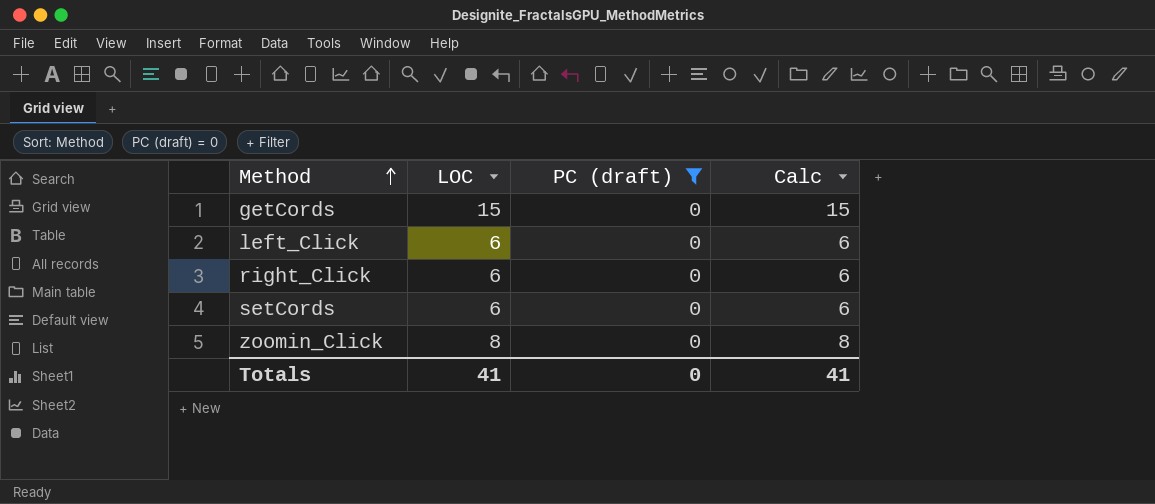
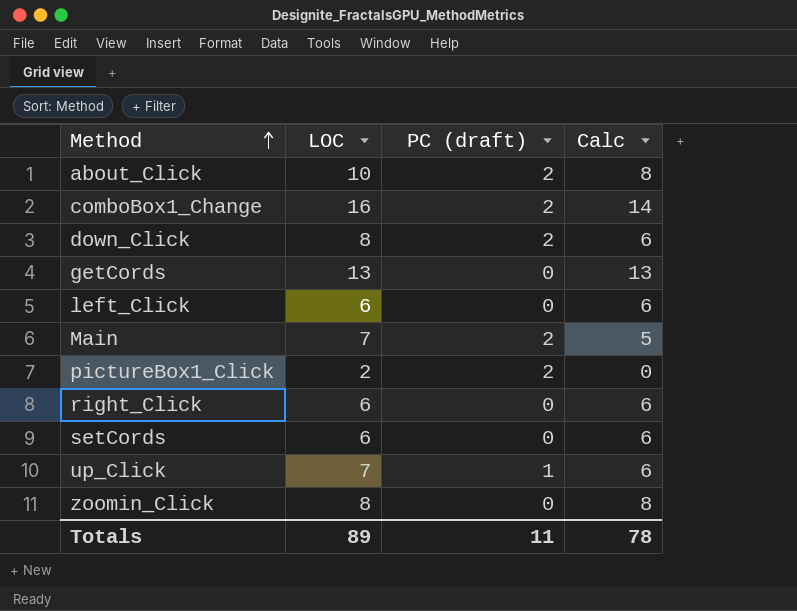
filter: PC (draft) = 0 -> none
getCords | LOC: 15 -> 13
getCords | Calc: 15 -> 13
Totals | LOC: 41 -> 89
Totals | PC (draft): 0 -> 11
Totals | Calc: 41 -> 78

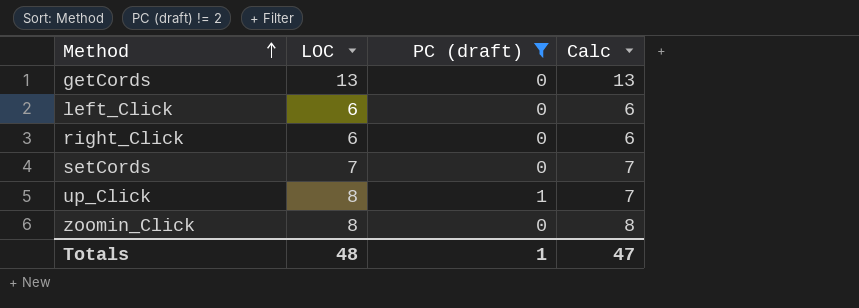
filter: none -> PC (draft) != 2
setCords | LOC: 6 -> 7
setCords | Calc: 6 -> 7
up_Click | LOC: 7 -> 8
up_Click | Calc: 6 -> 7
Totals | LOC: 89 -> 48
Totals | PC (draft): 11 -> 1
Totals | Calc: 78 -> 47

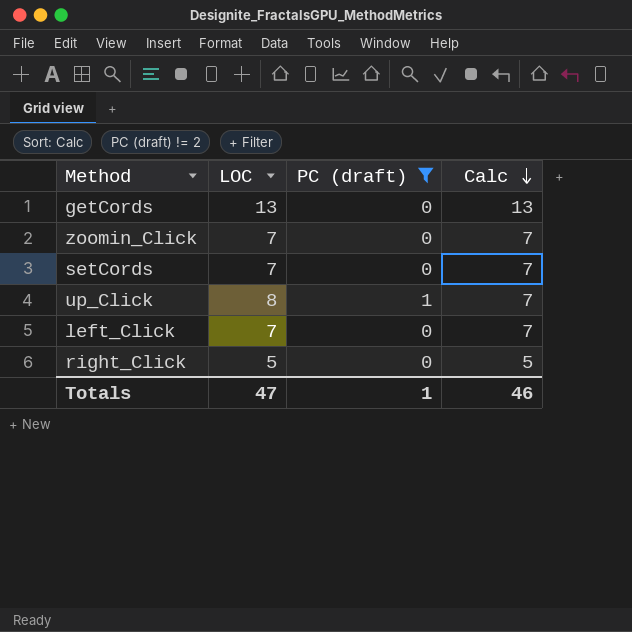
row order: Method ascending -> Calc descending
zoomin_Click | LOC: 8 -> 7
zoomin_Click | Calc: 8 -> 7
left_Click | LOC: 6 -> 7
left_Click | Calc: 6 -> 7
right_Click | LOC: 6 -> 5
right_Click | Calc: 6 -> 5
Totals | LOC: 48 -> 47
Totals | Calc: 47 -> 46

